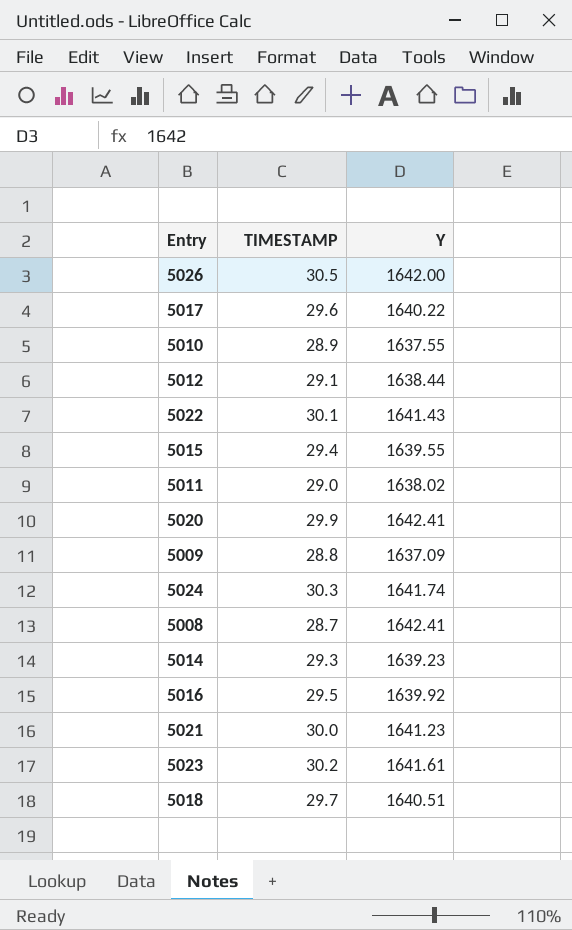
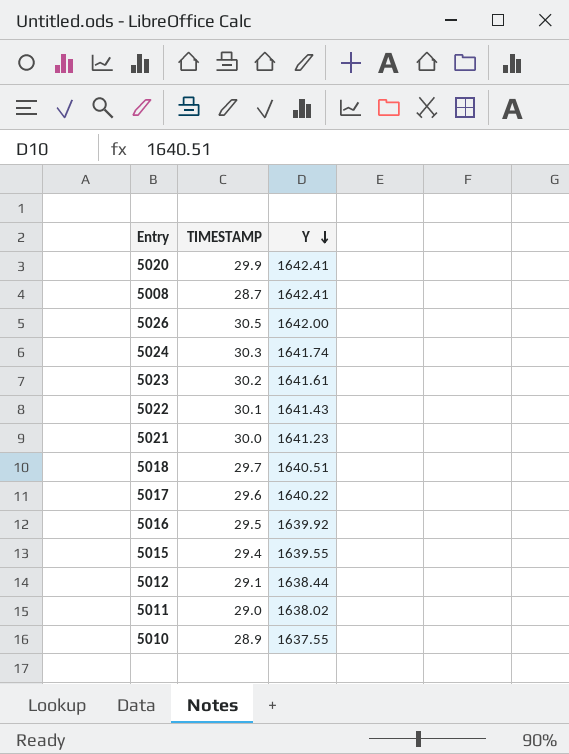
row order: none -> Y descending
row 5009: 28.8 | 1637.09 -> none
row 5014: 29.3 | 1639.23 -> none

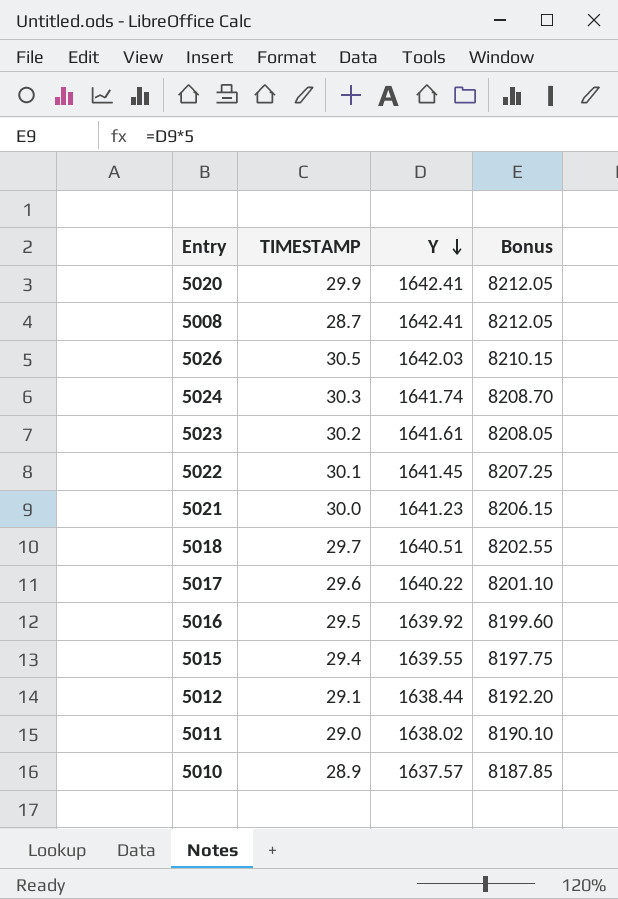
column Bonus | formula: none -> [Y] * 5
5026 | Y: 1642.00 -> 1642.03
5022 | Y: 1641.43 -> 1641.45
5010 | Y: 1637.55 -> 1637.57

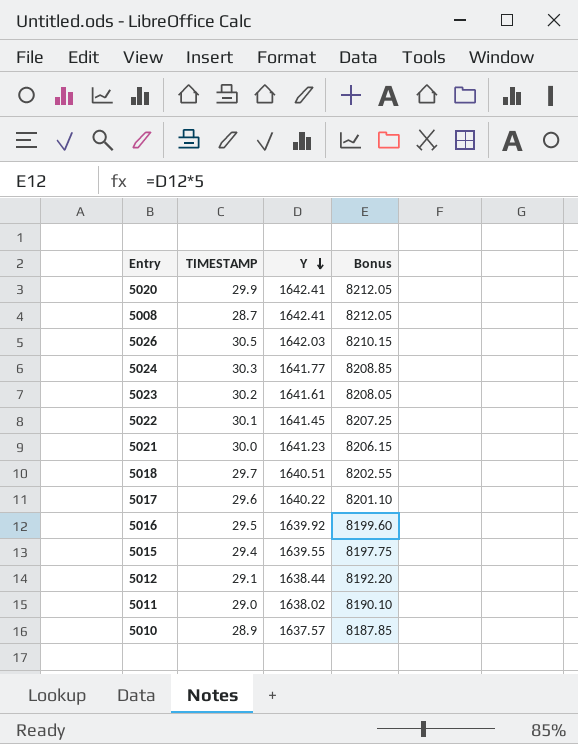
5024 | Y: 1641.74 -> 1641.77
5024 | Bonus: 8208.70 -> 8208.85

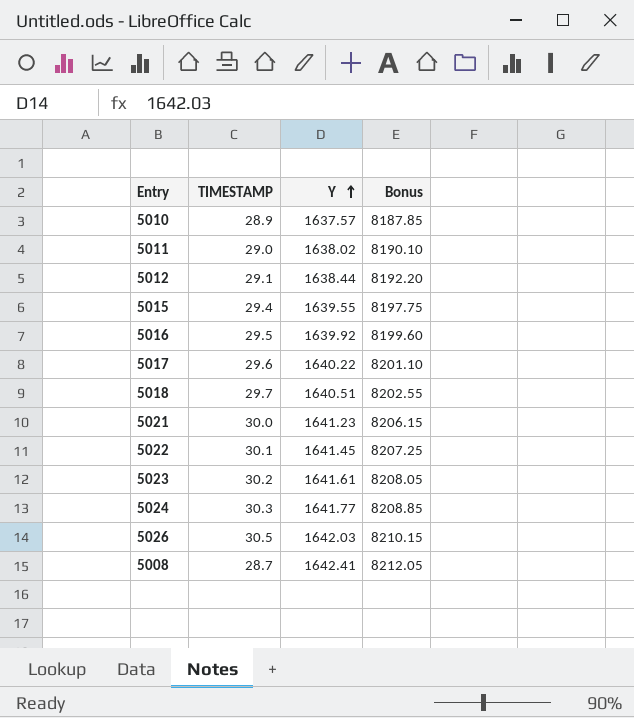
row order: Y descending -> Y ascending
row 5020: 29.9 | 1642.41 | 8212.05 -> none

